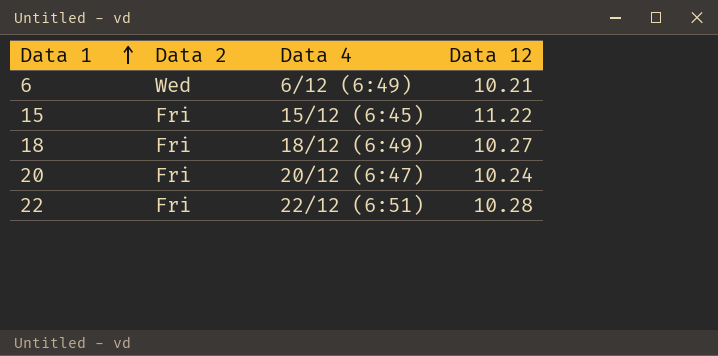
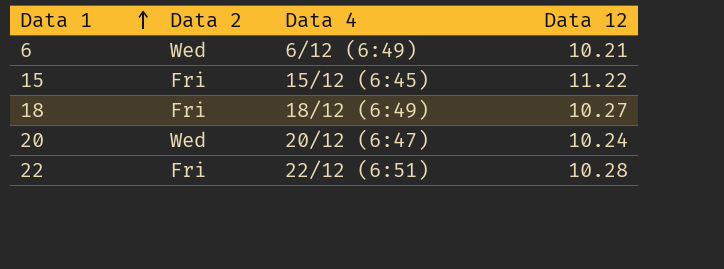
20 | Data 2: Fri -> Wed

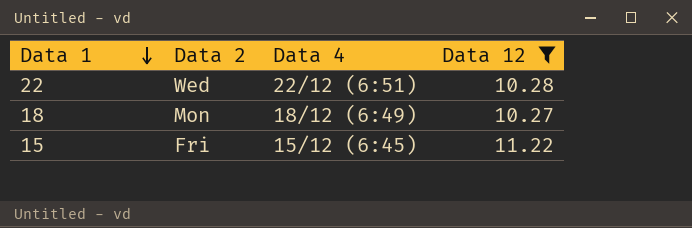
filter: none -> Data 12 >= 10.27
row order: Data 1 ascending -> Data 1 descending
22 | Data 2: Fri -> Wed
18 | Data 2: Fri -> Mon

